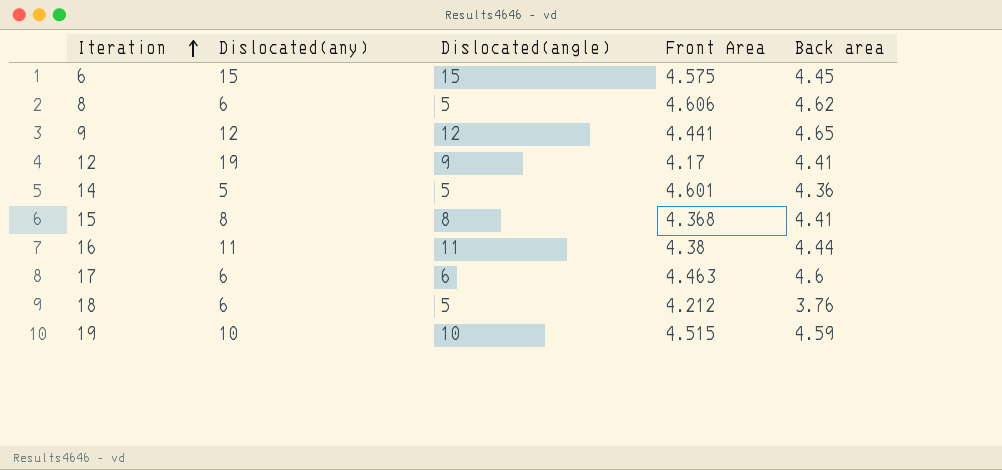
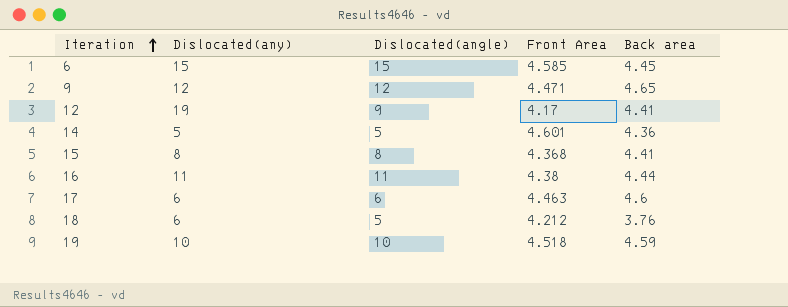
row 8: 6 | 5 | 4.606 | 4.62 -> none
6 | Front Area: 4.575 -> 4.585
9 | Front Area: 4.441 -> 4.471
19 | Front Area: 4.515 -> 4.518

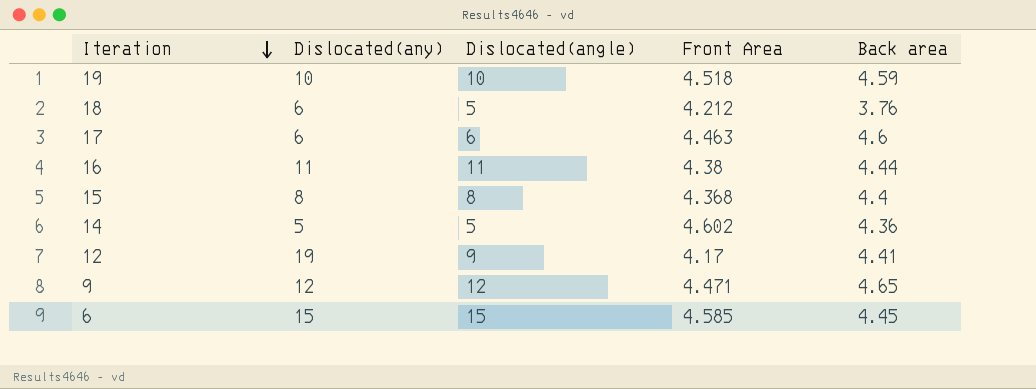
row order: Iteration ascending -> Iteration descending
15 | Back area: 4.41 -> 4.4
14 | Front Area: 4.601 -> 4.602

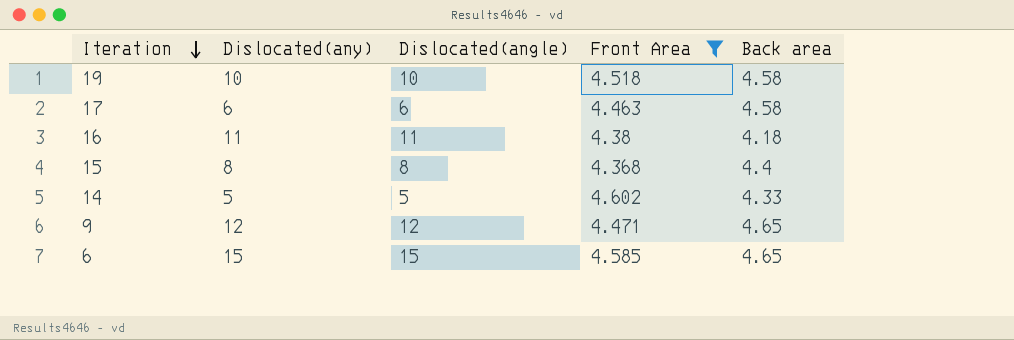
filter: none -> Front Area >= 4.368
19 | Back area: 4.59 -> 4.58
17 | Back area: 4.6 -> 4.58
16 | Back area: 4.44 -> 4.18
14 | Back area: 4.36 -> 4.33
6 | Back area: 4.45 -> 4.65

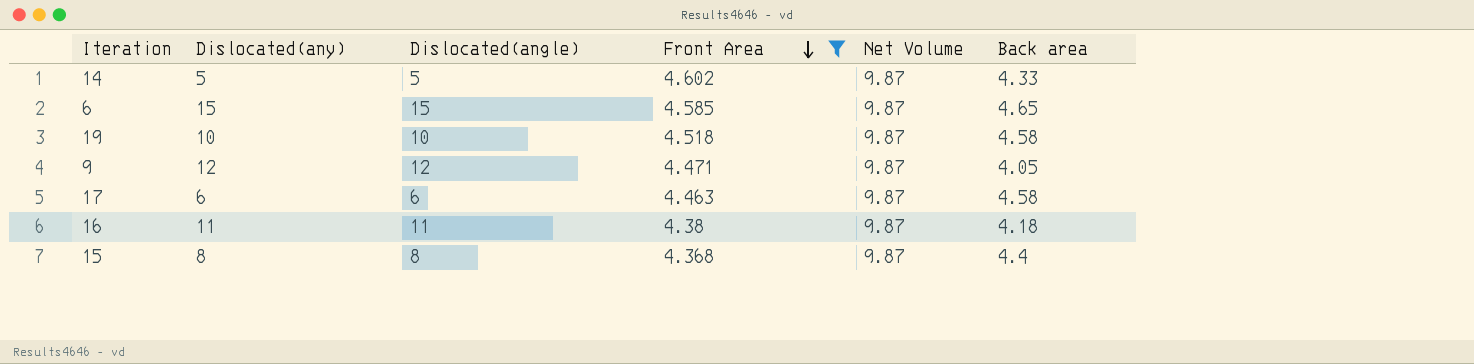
row order: Iteration descending -> Front Area descending
column Net Volume | position: none -> 5
9 | Back area: 4.65 -> 4.05

